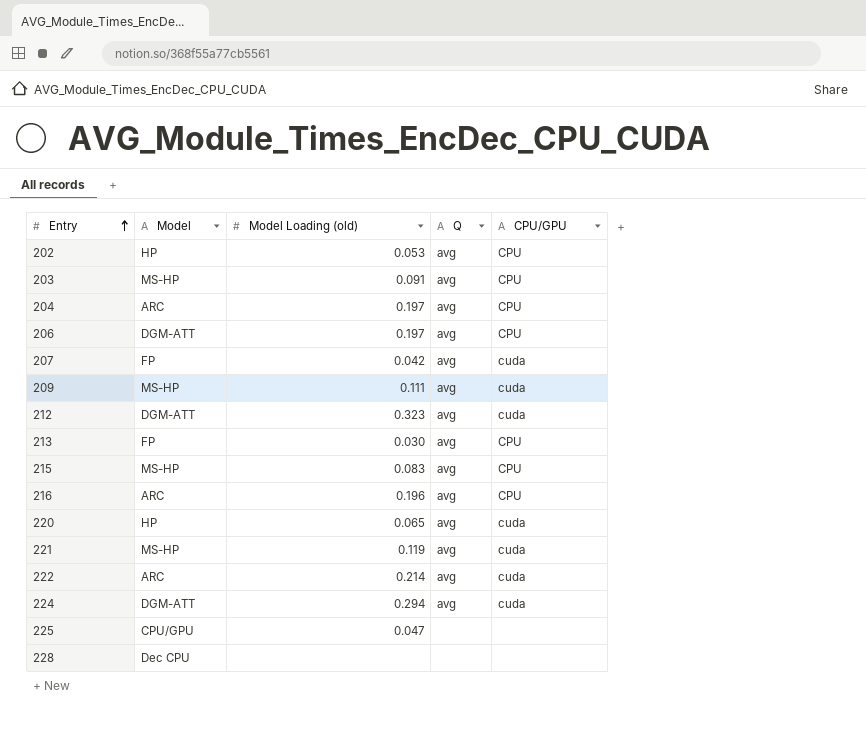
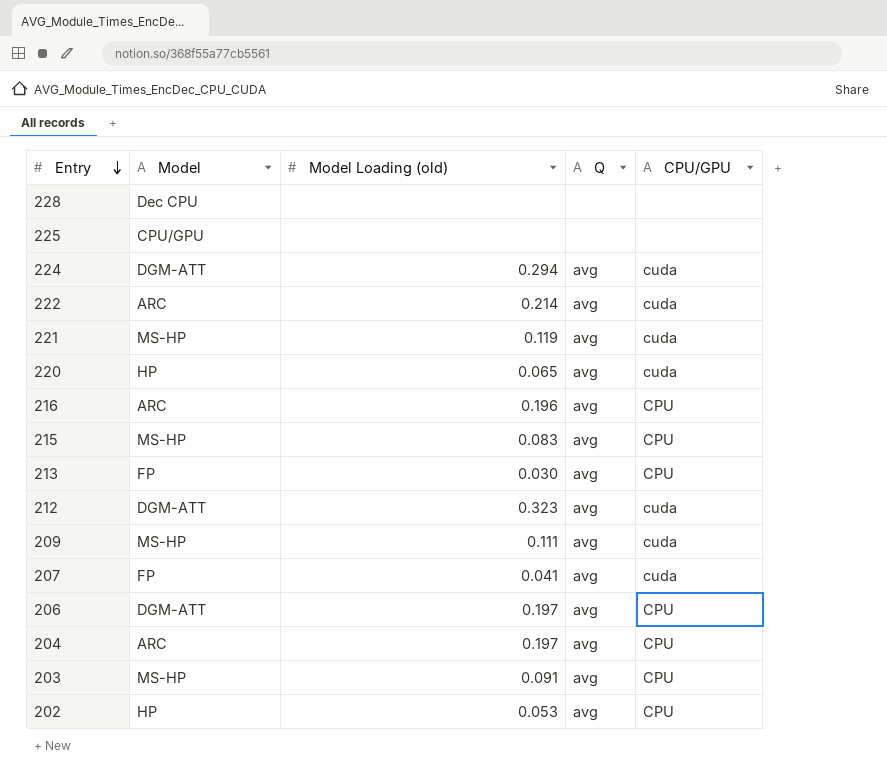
row order: Entry ascending -> Entry descending
225 | Model Loading (old): 0.047 -> none
207 | Model Loading (old): 0.042 -> 0.041

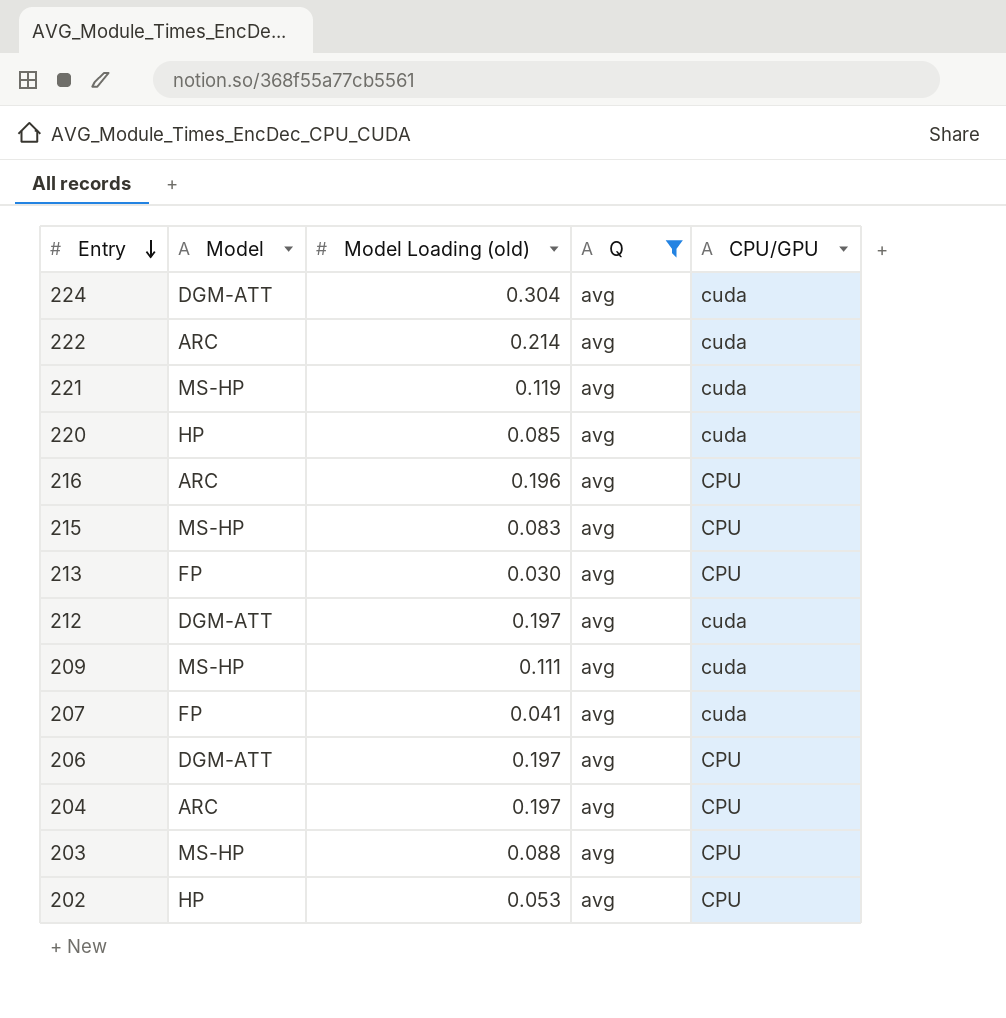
filter: none -> Q = avg
224 | Model Loading (old): 0.294 -> 0.304
220 | Model Loading (old): 0.065 -> 0.085
212 | Model Loading (old): 0.323 -> 0.197
203 | Model Loading (old): 0.091 -> 0.088

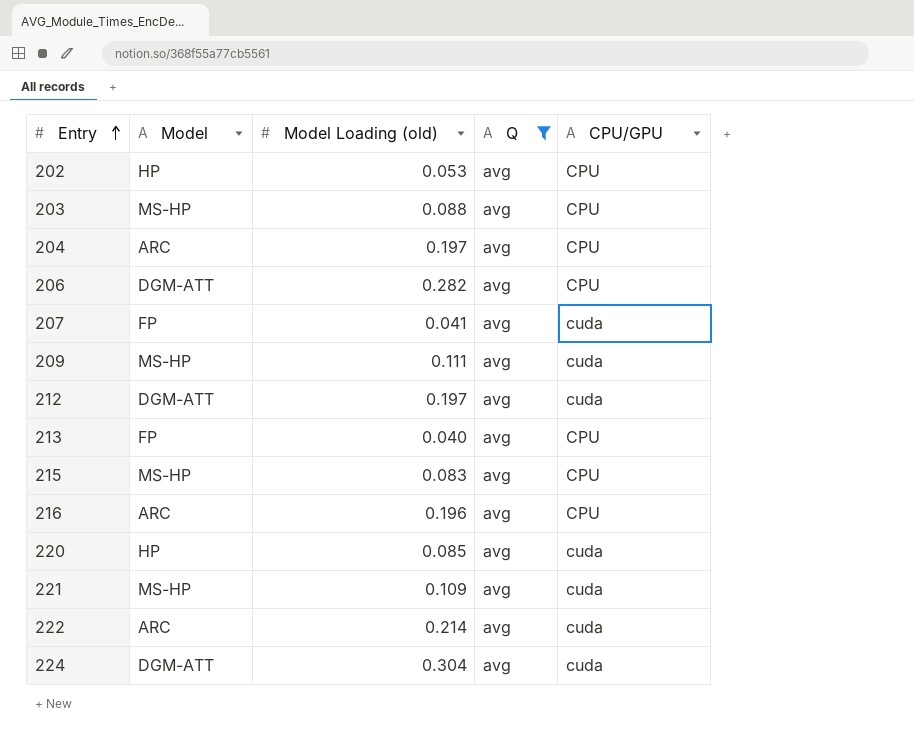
row order: Entry descending -> Entry ascending
206 | Model Loading (old): 0.197 -> 0.282
213 | Model Loading (old): 0.030 -> 0.040
221 | Model Loading (old): 0.119 -> 0.109

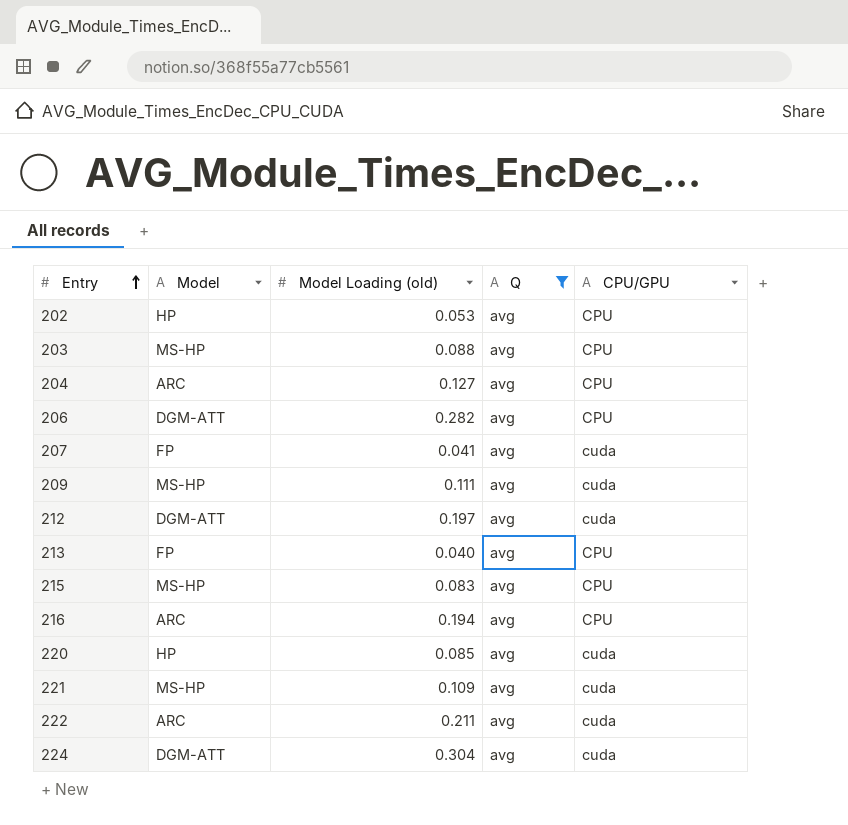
204 | Model Loading (old): 0.197 -> 0.127
216 | Model Loading (old): 0.196 -> 0.194
222 | Model Loading (old): 0.214 -> 0.211

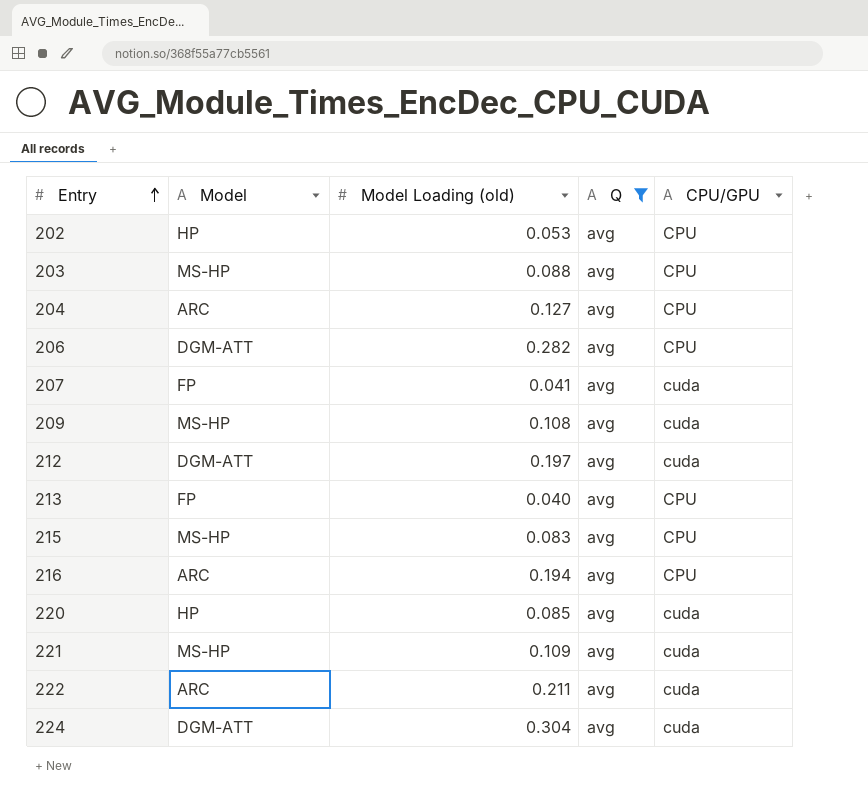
209 | Model Loading (old): 0.111 -> 0.108

